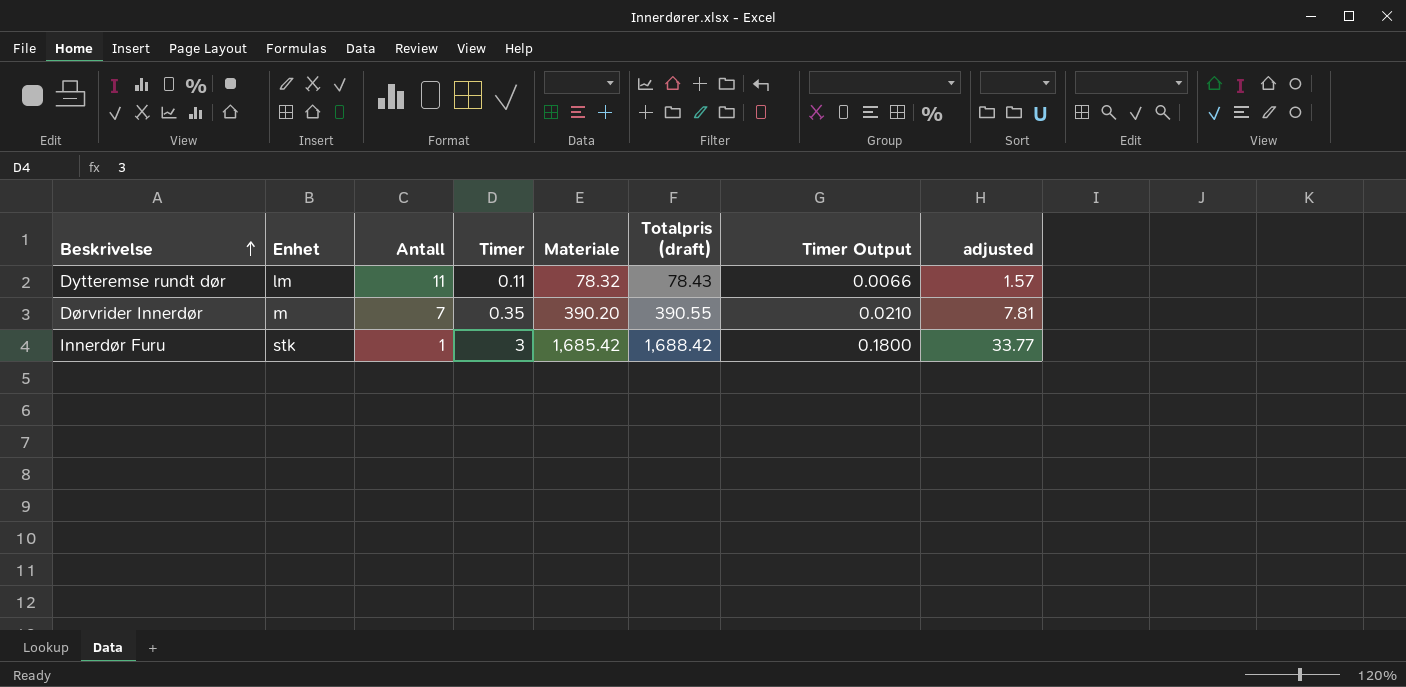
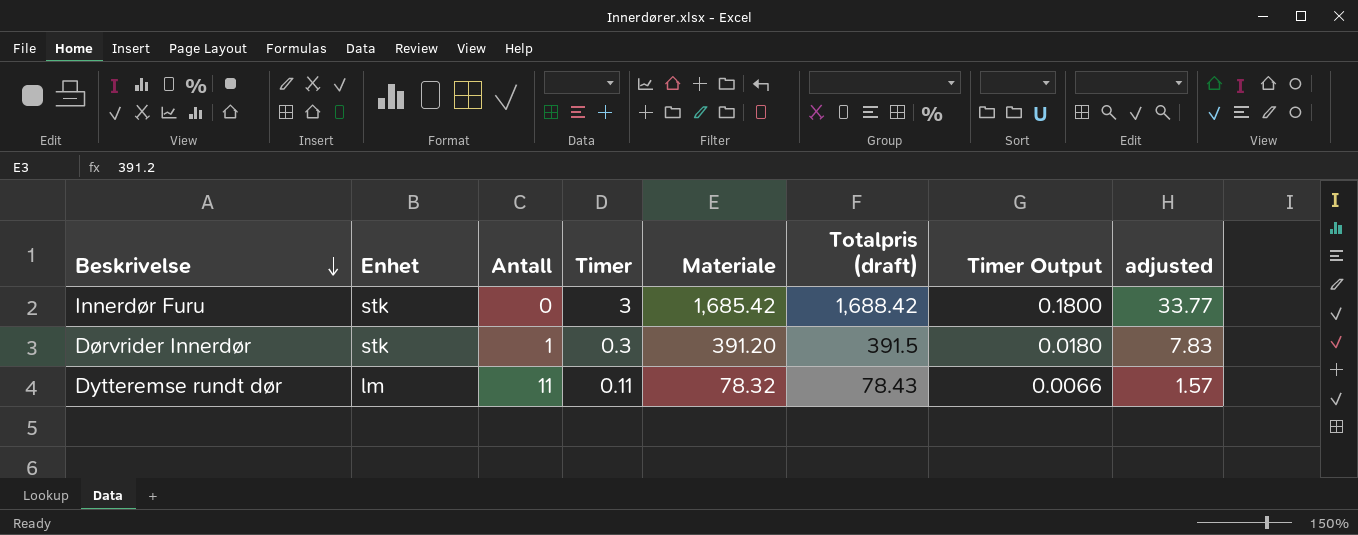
row order: Beskrivelse ascending -> Beskrivelse descending
Innerdør Furu | Antall: 1 -> 0
Dørvrider Innerdør | Enhet: m -> stk
Dørvrider Innerdør | Antall: 7 -> 1
Dørvrider Innerdør | Timer: 0.35 -> 0.3
Dørvrider Innerdør | Materiale: 390.20 -> 391.20
Dørvrider Innerdør | Totalpris (draft): 390.55 -> 391.5
Dørvrider Innerdør | Timer Output: 0.0210 -> 0.0180
Dørvrider Innerdør | adjusted: 7.81 -> 7.83

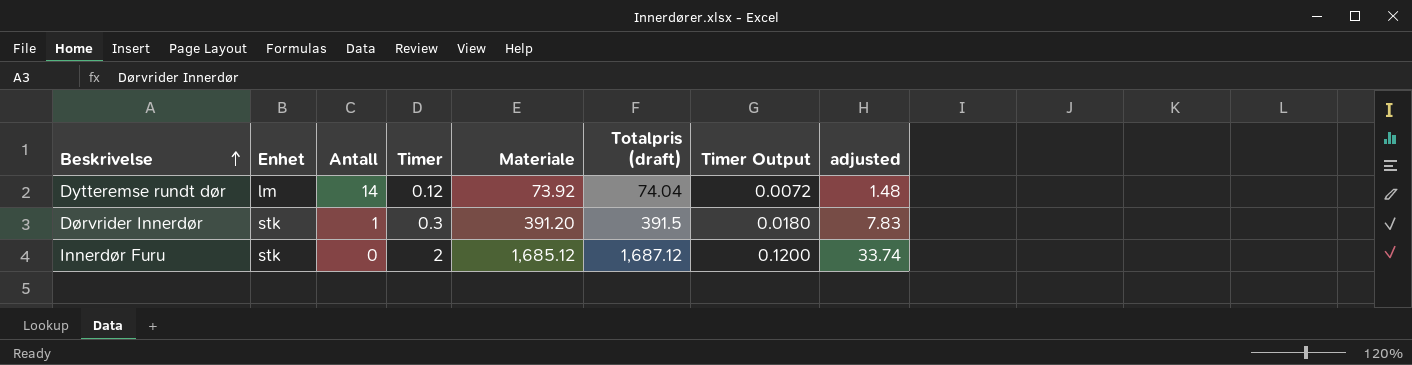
row order: Beskrivelse descending -> Beskrivelse ascending
Dytteremse rundt dør | Antall: 11 -> 14
Dytteremse rundt dør | Timer: 0.11 -> 0.12
Dytteremse rundt dør | Materiale: 78.32 -> 73.92
Dytteremse rundt dør | Totalpris (draft): 78.43 -> 74.04
Dytteremse rundt dør | Timer Output: 0.0066 -> 0.0072
Dytteremse rundt dør | adjusted: 1.57 -> 1.48
Innerdør Furu | Timer: 3 -> 2
Innerdør Furu | Materiale: 1,685.42 -> 1,685.12
Innerdør Furu | Totalpris (draft): 1,688.42 -> 1,687.12
Innerdør Furu | Timer Output: 0.1800 -> 0.1200
Innerdør Furu | adjusted: 33.77 -> 33.74

